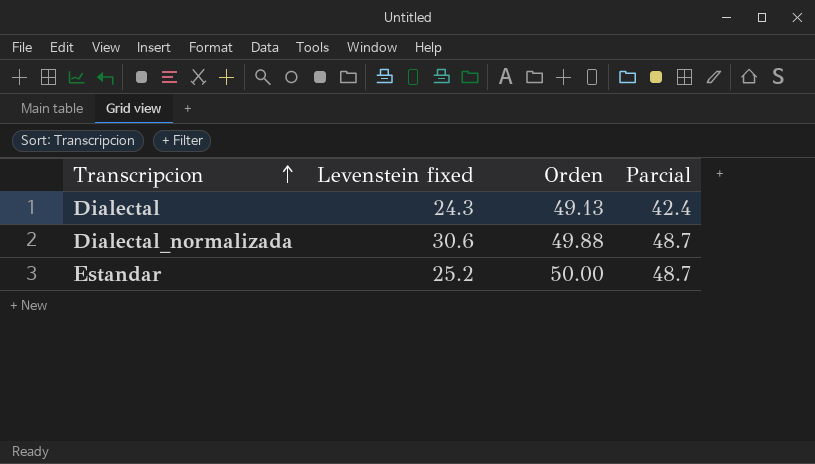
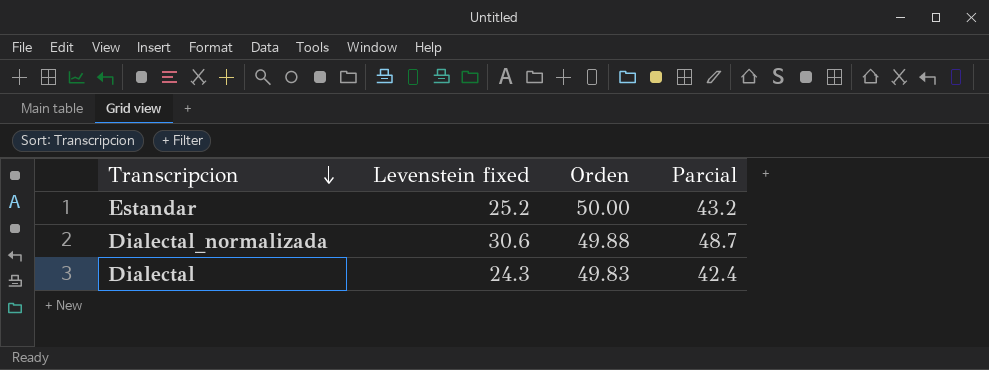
row order: Transcripcion ascending -> Transcripcion descending
Estandar | Parcial: 48.7 -> 43.2
Dialectal | Orden: 49.13 -> 49.83

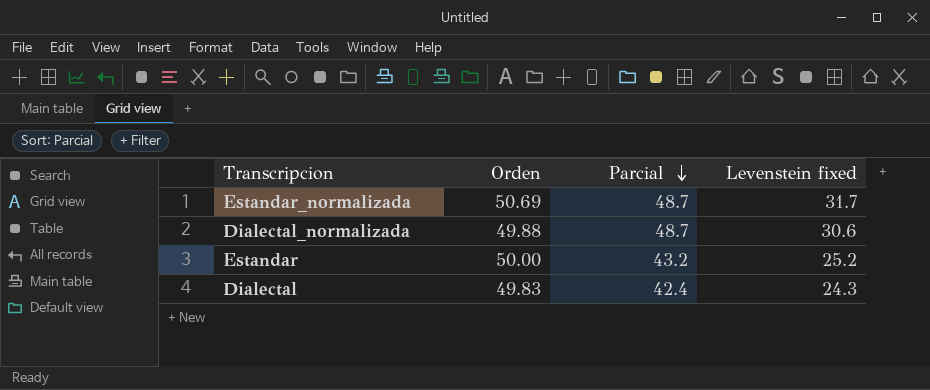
row order: Transcripcion descending -> Parcial descending
column Levenstein fixed | position: 2 -> 4
row Estandar_normalizada: none -> 50.69 | 48.7 | 31.7

